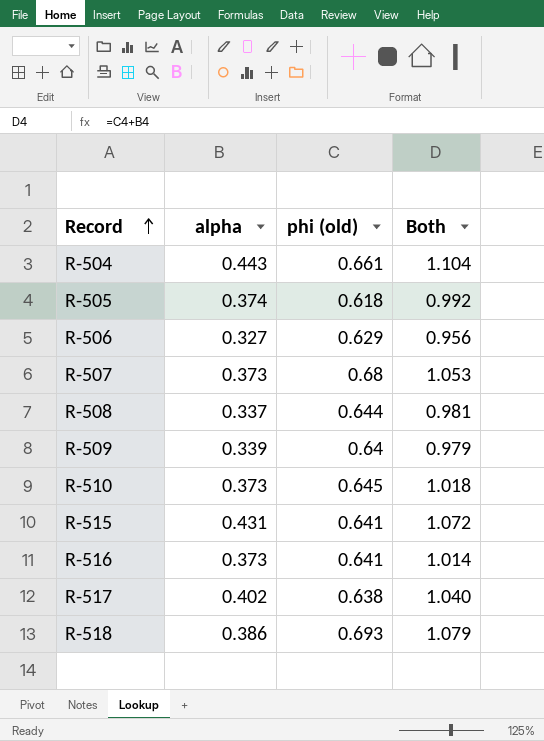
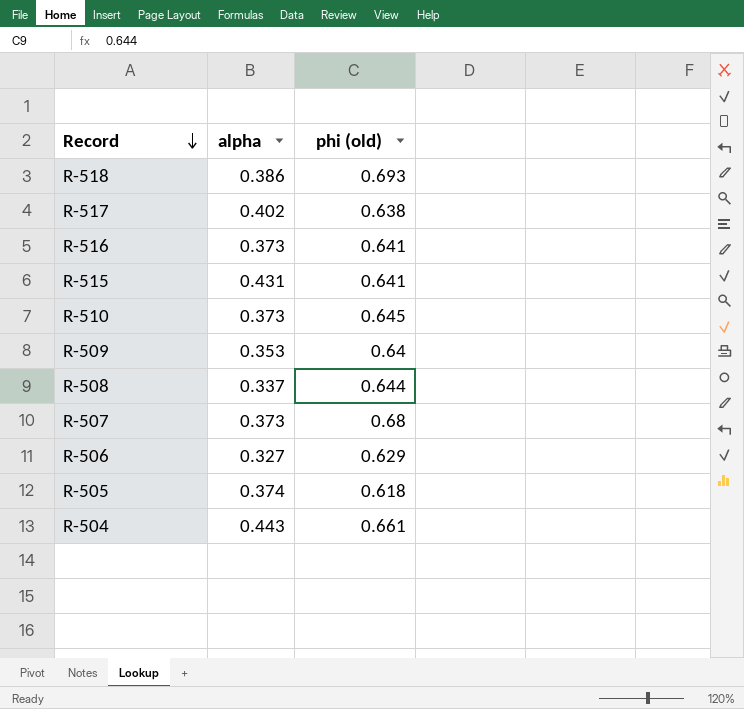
row order: Record ascending -> Record descending
column Both | formula: [alpha] + [phi (old)] -> none
R-509 | alpha: 0.339 -> 0.353

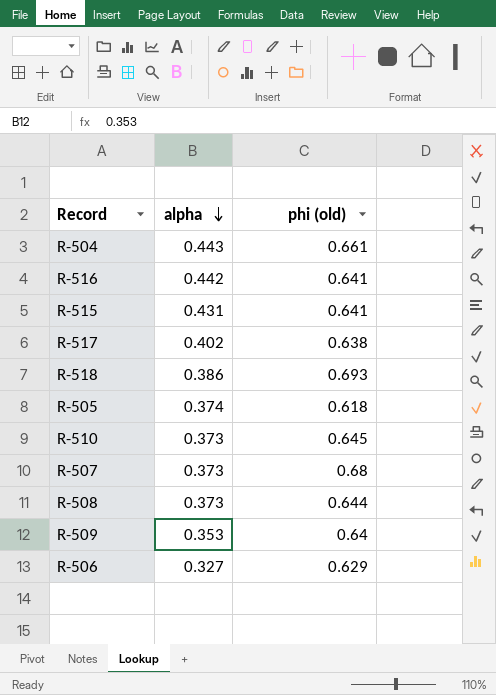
row order: Record descending -> alpha descending
R-516 | alpha: 0.373 -> 0.442
R-508 | alpha: 0.337 -> 0.373

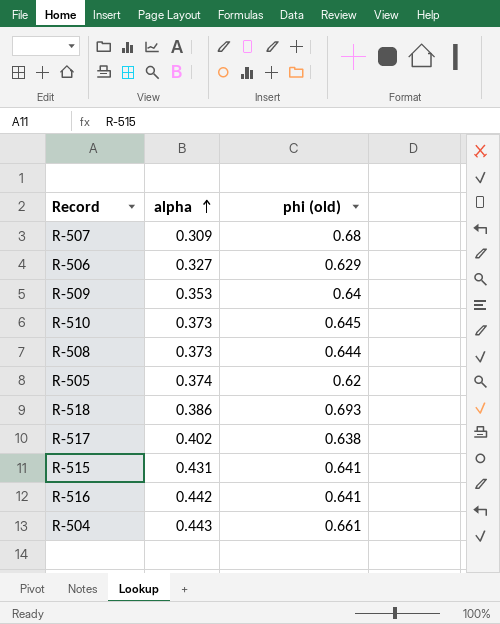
row order: alpha descending -> alpha ascending
R-507 | alpha: 0.373 -> 0.309
R-505 | phi (old): 0.618 -> 0.62

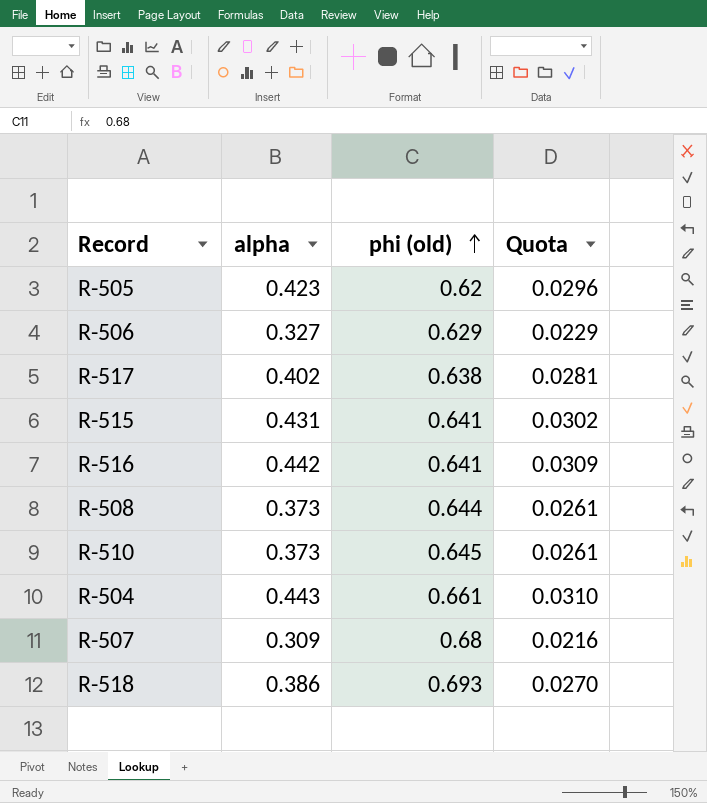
row order: alpha ascending -> phi (old) ascending
column Quota | formula: none -> [alpha] * 0.07
row R-509: 0.353 | 0.64 -> none
R-505 | alpha: 0.374 -> 0.423

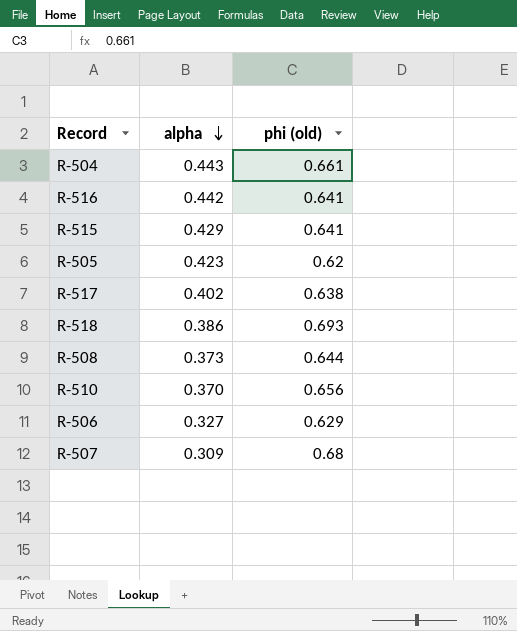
row order: phi (old) ascending -> alpha descending
column Quota | formula: [alpha] * 0.07 -> none
R-515 | alpha: 0.431 -> 0.429
R-510 | alpha: 0.373 -> 0.370
R-510 | phi (old): 0.645 -> 0.656

